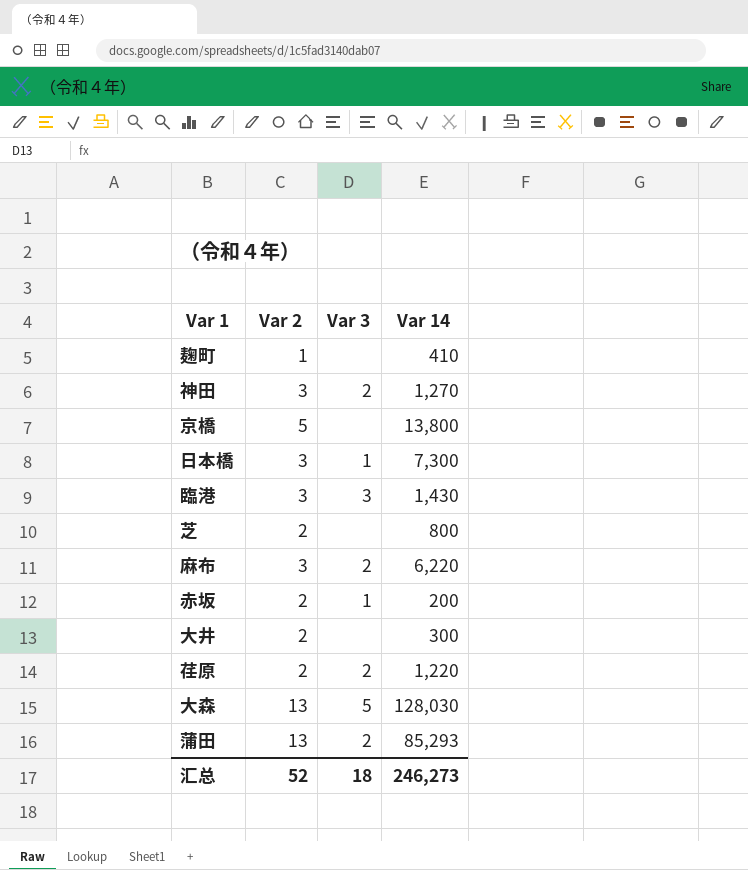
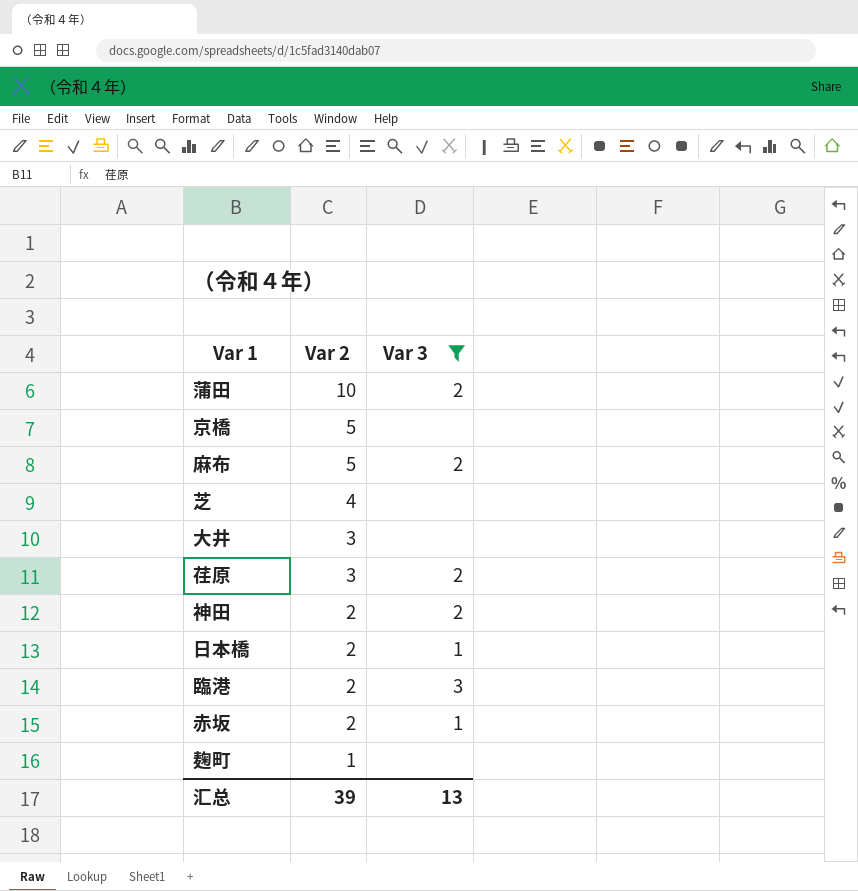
filter: none -> Var 3 != 5
row order: none -> Var 2 descending
column Var 14 | position: 4 -> none
蒲田 | Var 2: 13 -> 10
麻布 | Var 2: 3 -> 5
芝 | Var 2: 2 -> 4
大井 | Var 2: 2 -> 3
荏原 | Var 2: 2 -> 3
神田 | Var 2: 3 -> 2
日本橋 | Var 2: 3 -> 2
臨港 | Var 2: 3 -> 2
汇总 | Var 2: 52 -> 39
汇总 | Var 3: 18 -> 13

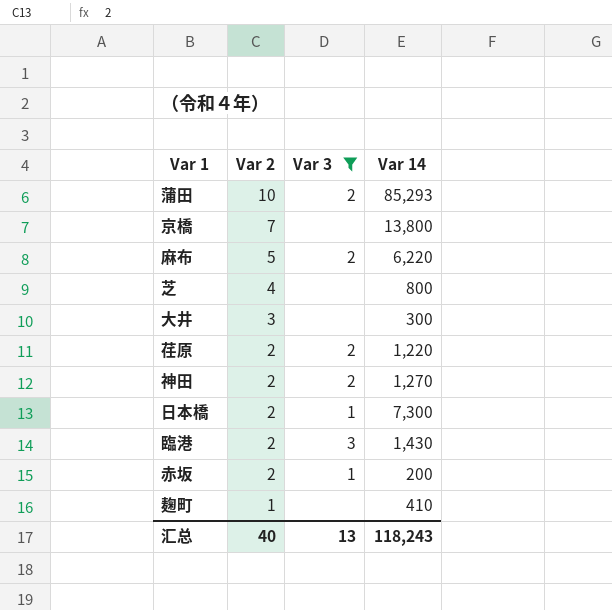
column Var 14 | position: none -> 4
京橋 | Var 2: 5 -> 7
荏原 | Var 2: 3 -> 2
汇总 | Var 2: 39 -> 40

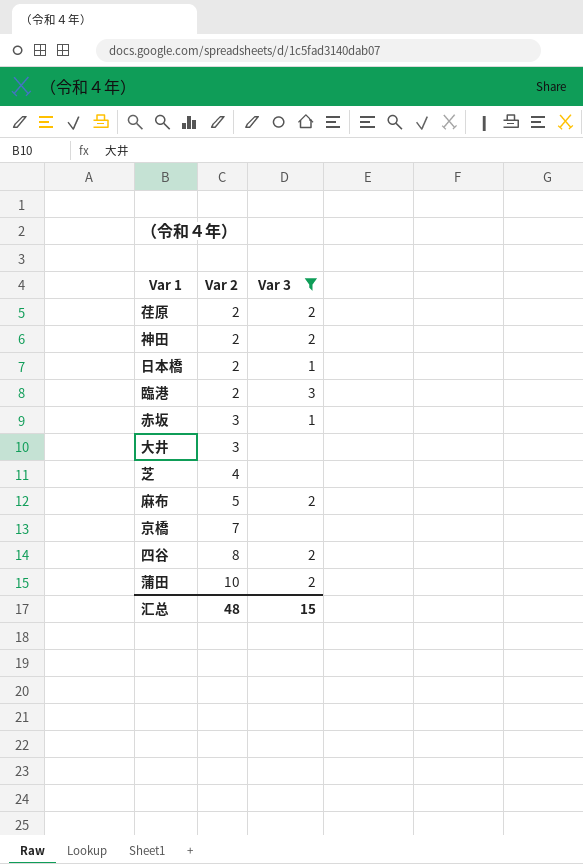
row order: Var 2 descending -> Var 2 ascending
column Var 14 | position: 4 -> none
row 麹町: 1 | none | 410 -> none
赤坂 | Var 2: 2 -> 3
row 四谷: none -> 8 | 2
汇总 | Var 2: 40 -> 48
汇总 | Var 3: 13 -> 15

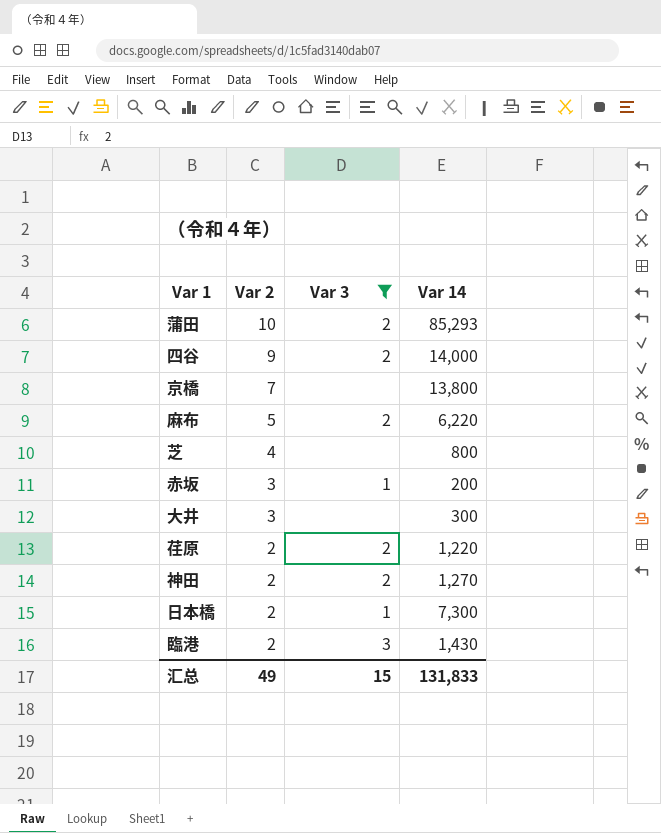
row order: Var 2 ascending -> Var 2 descending
column Var 14 | position: none -> 4
四谷 | Var 2: 8 -> 9
汇总 | Var 2: 48 -> 49

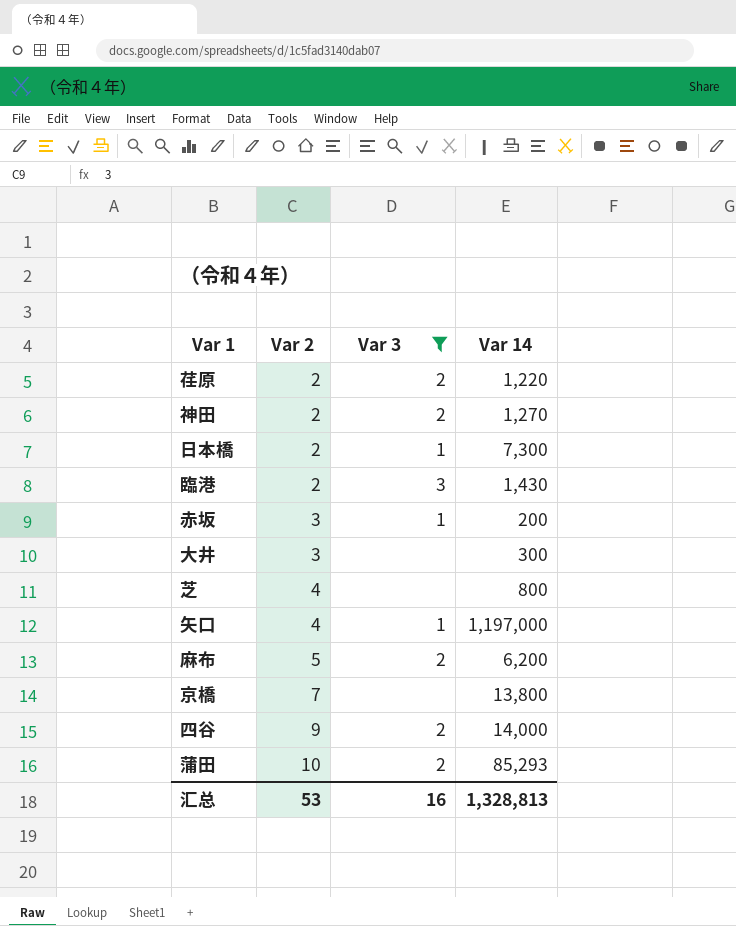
row order: Var 2 descending -> Var 2 ascending
row 矢口: none -> 4 | 1 | 1,197,000
麻布 | Var 14: 6,220 -> 6,200
汇总 | Var 2: 49 -> 53
汇总 | Var 3: 15 -> 16
汇总 | Var 14: 131,833 -> 1,328,813

